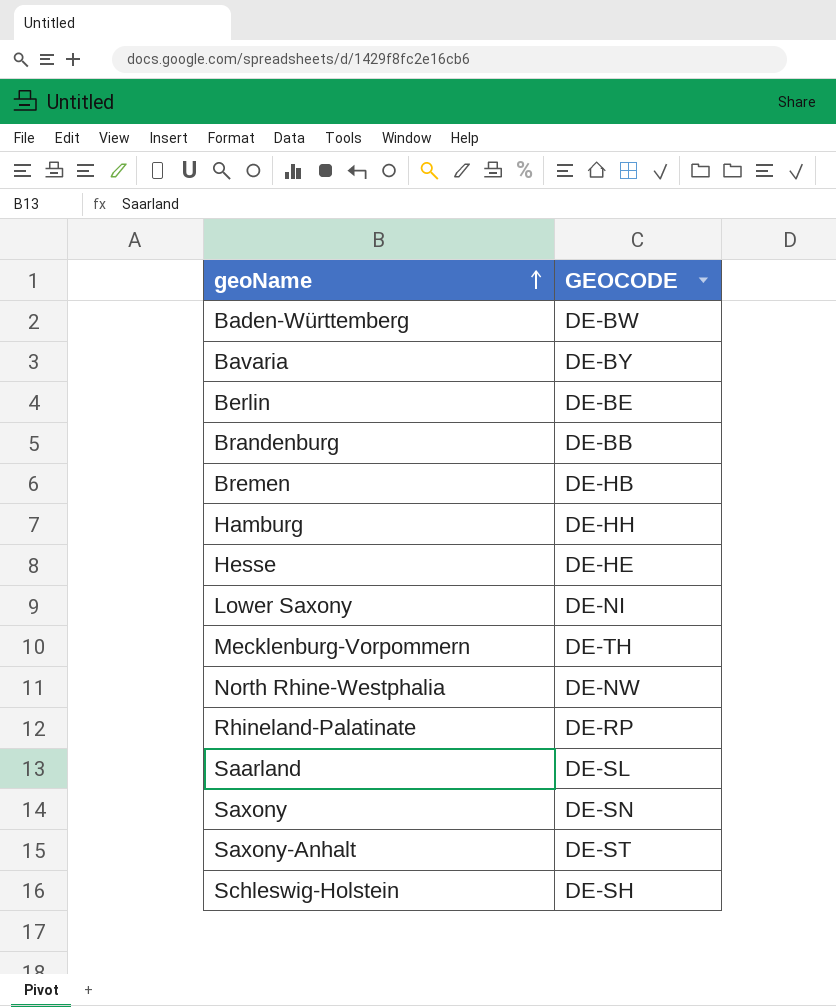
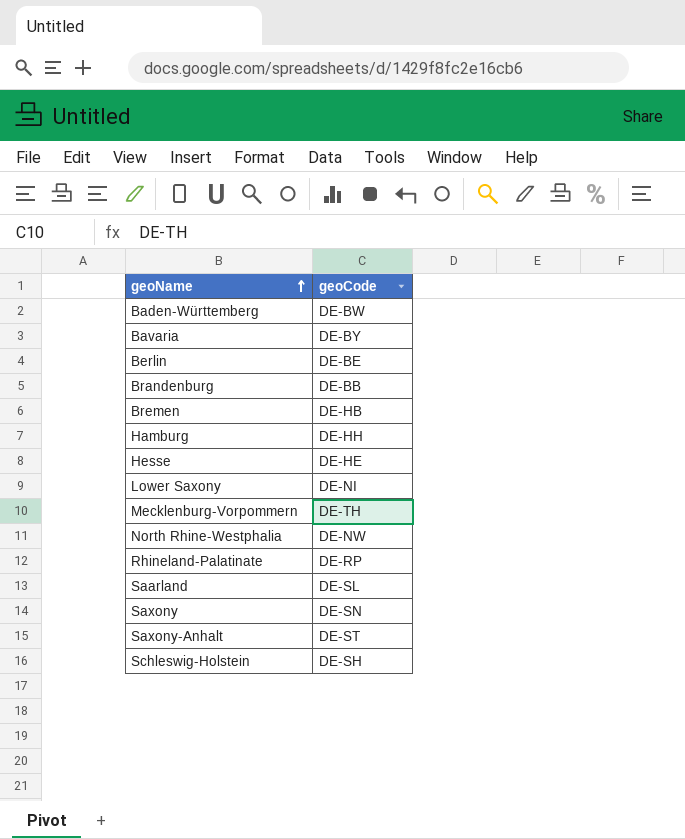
column name: GEOCODE -> geoCode

